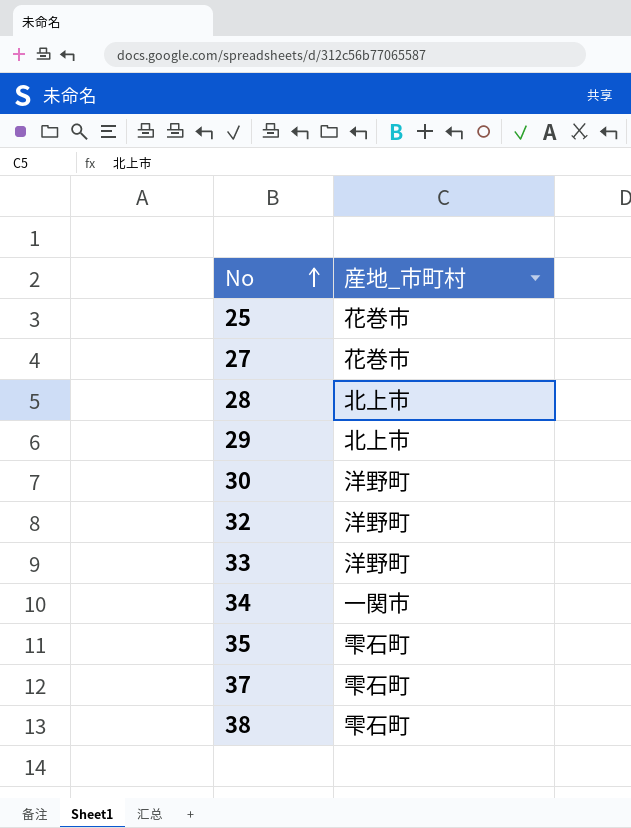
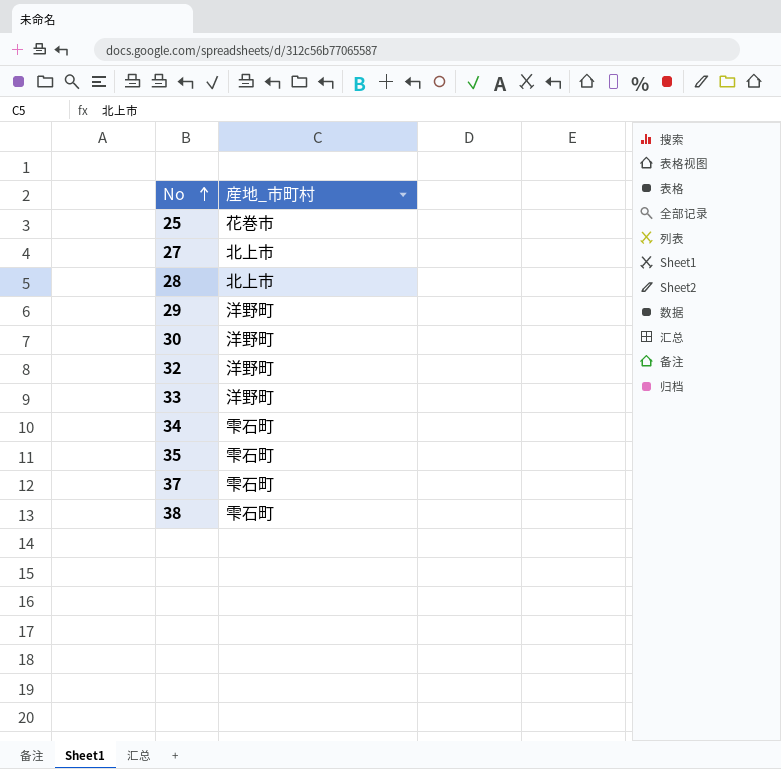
27 | 産地_市町村: 花巻市 -> 北上市
29 | 産地_市町村: 北上市 -> 洋野町
34 | 産地_市町村: 一関市 -> 雫石町

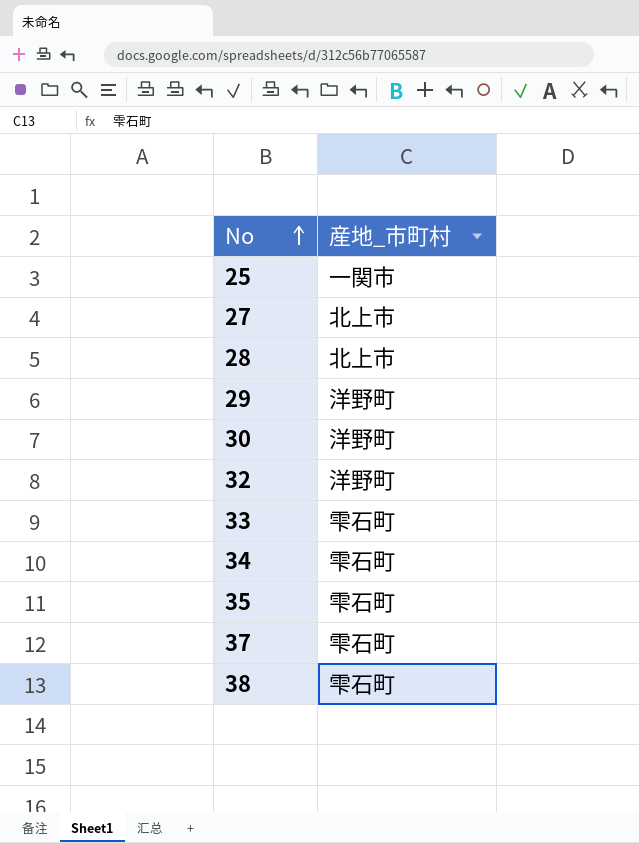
25 | 産地_市町村: 花巻市 -> 一関市
33 | 産地_市町村: 洋野町 -> 雫石町

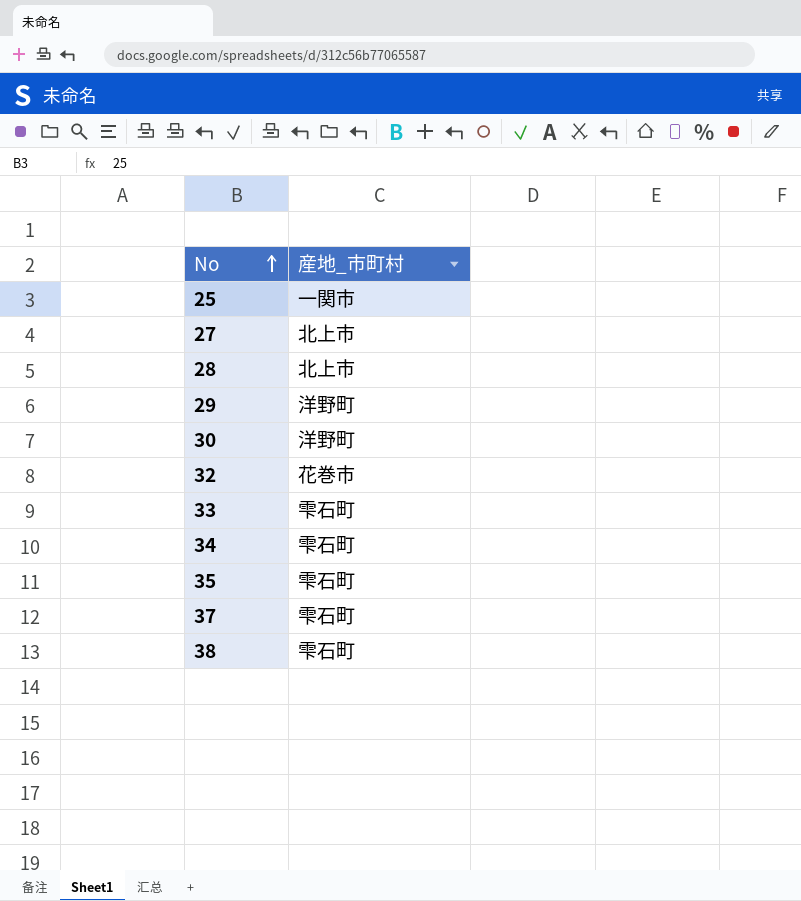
32 | 産地_市町村: 洋野町 -> 花巻市

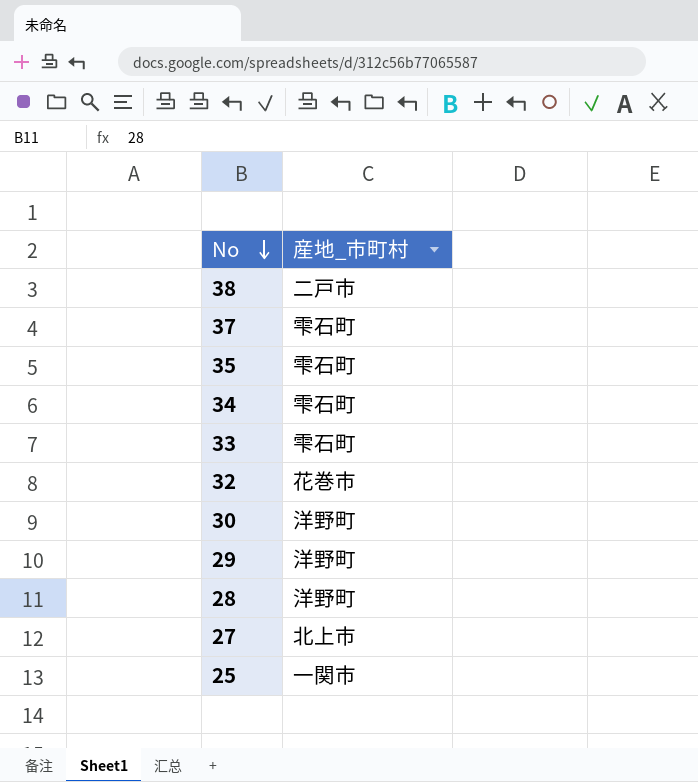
row order: No ascending -> No descending
38 | 産地_市町村: 雫石町 -> 二戸市
28 | 産地_市町村: 北上市 -> 洋野町

